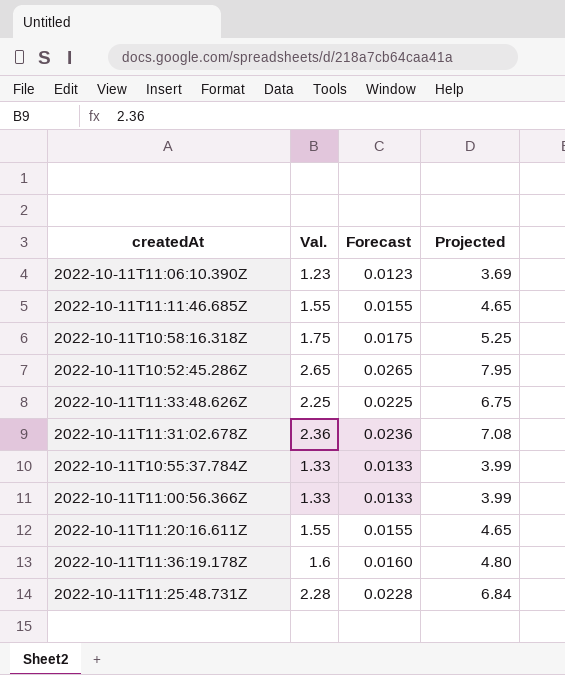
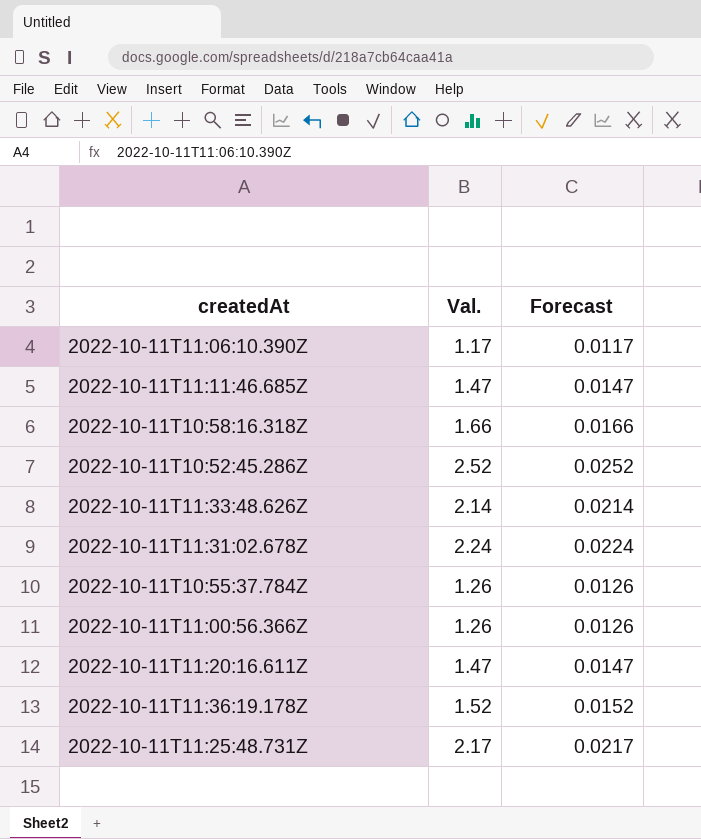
column Projected | formula: [Val.] * 3 -> none
2022-10-11T11:06:10.390Z | Val.: 1.23 -> 1.17
2022-10-11T11:06:10.390Z | Forecast: 0.0123 -> 0.0117
2022-10-11T11:11:46.685Z | Val.: 1.55 -> 1.47
2022-10-11T11:11:46.685Z | Forecast: 0.0155 -> 0.0147
2022-10-11T10:58:16.318Z | Val.: 1.75 -> 1.66
2022-10-11T10:58:16.318Z | Forecast: 0.0175 -> 0.0166
2022-10-11T10:52:45.286Z | Val.: 2.65 -> 2.52
2022-10-11T10:52:45.286Z | Forecast: 0.0265 -> 0.0252
2022-10-11T11:33:48.626Z | Val.: 2.25 -> 2.14
2022-10-11T11:33:48.626Z | Forecast: 0.0225 -> 0.0214
2022-10-11T11:31:02.678Z | Val.: 2.36 -> 2.24
2022-10-11T11:31:02.678Z | Forecast: 0.0236 -> 0.0224
2022-10-11T10:55:37.784Z | Val.: 1.33 -> 1.26
2022-10-11T10:55:37.784Z | Forecast: 0.0133 -> 0.0126
2022-10-11T11:00:56.366Z | Val.: 1.33 -> 1.26
2022-10-11T11:00:56.366Z | Forecast: 0.0133 -> 0.0126
2022-10-11T11:20:16.611Z | Val.: 1.55 -> 1.47
2022-10-11T11:20:16.611Z | Forecast: 0.0155 -> 0.0147
2022-10-11T11:36:19.178Z | Val.: 1.6 -> 1.52
2022-10-11T11:36:19.178Z | Forecast: 0.0160 -> 0.0152
2022-10-11T11:25:48.731Z | Val.: 2.28 -> 2.17
2022-10-11T11:25:48.731Z | Forecast: 0.0228 -> 0.0217

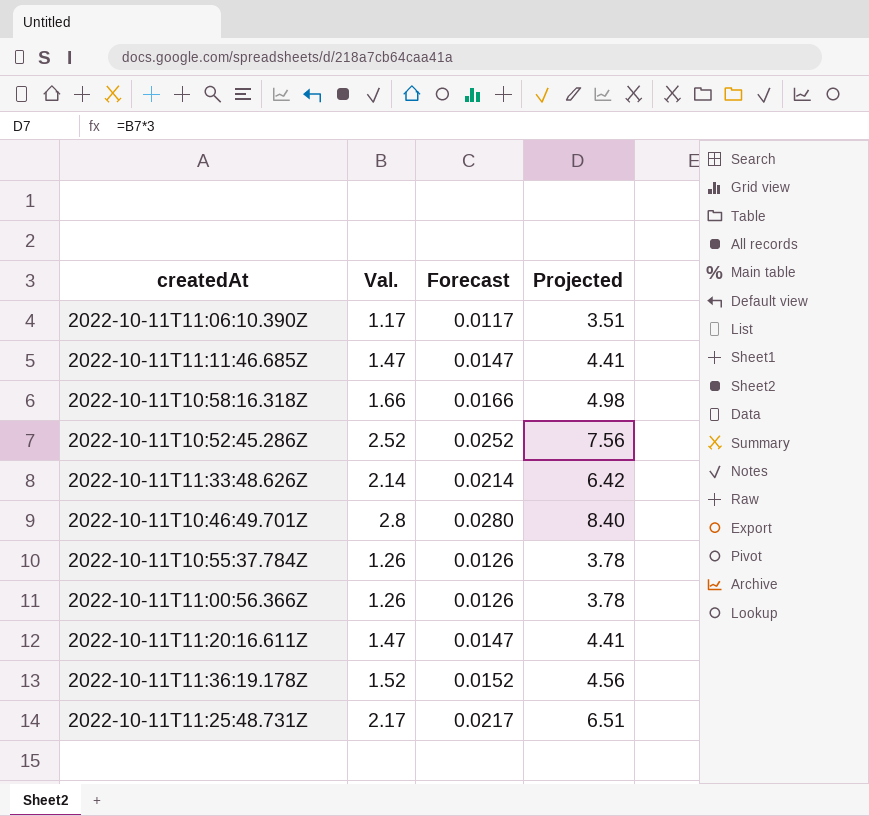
column Projected | formula: none -> [Val.] * 3
row 2022-10-11T11:31:02.678Z: 2.24 | 0.0224 -> none
row 2022-10-11T10:46:49.701Z: none -> 2.8 | 0.0280 | 8.40

